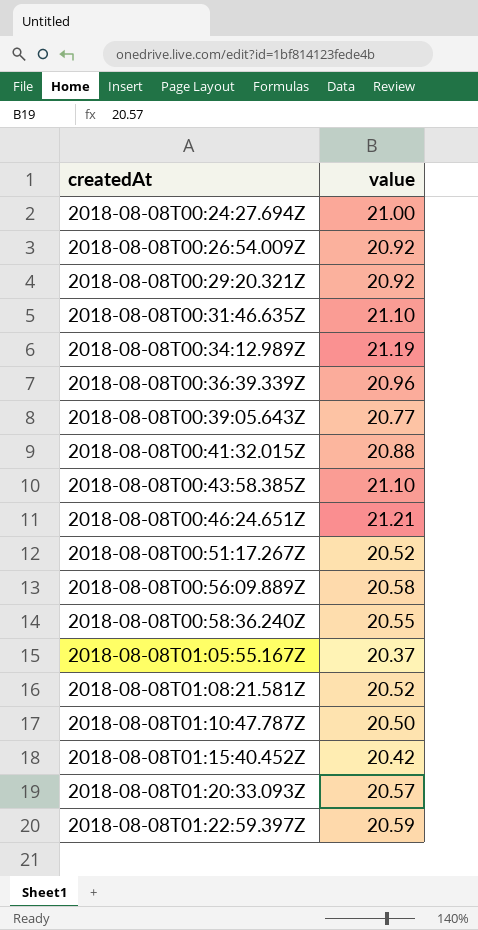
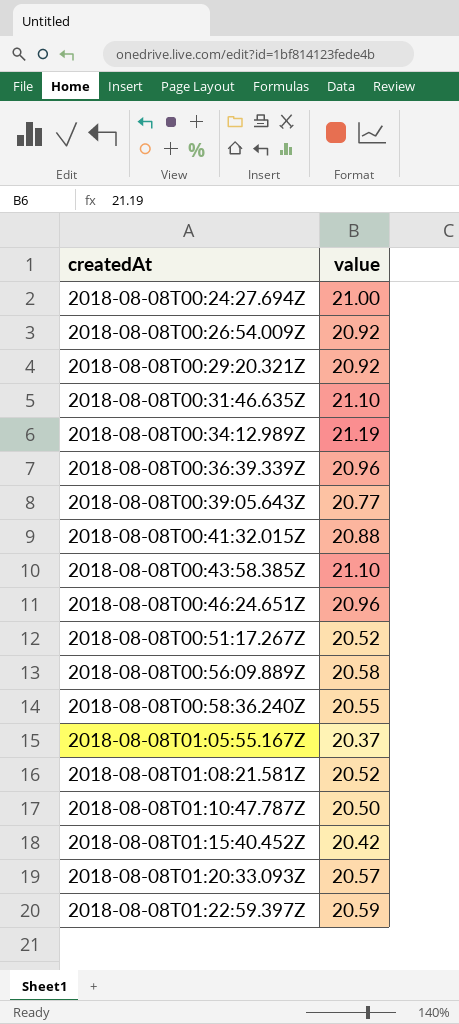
2018-08-08T00:46:24.651Z | value: 21.21 -> 20.96

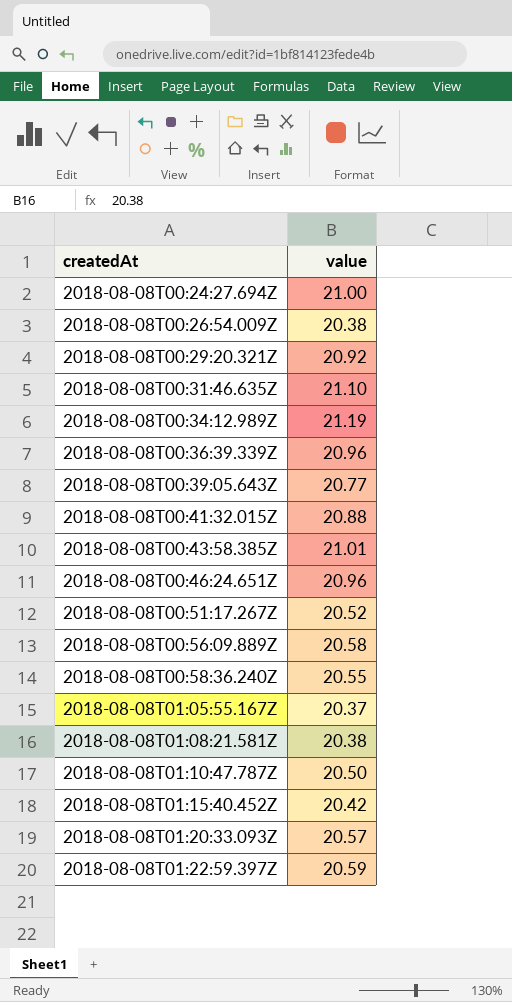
2018-08-08T00:26:54.009Z | value: 20.92 -> 20.38
2018-08-08T00:43:58.385Z | value: 21.10 -> 21.01
2018-08-08T01:08:21.581Z | value: 20.52 -> 20.38

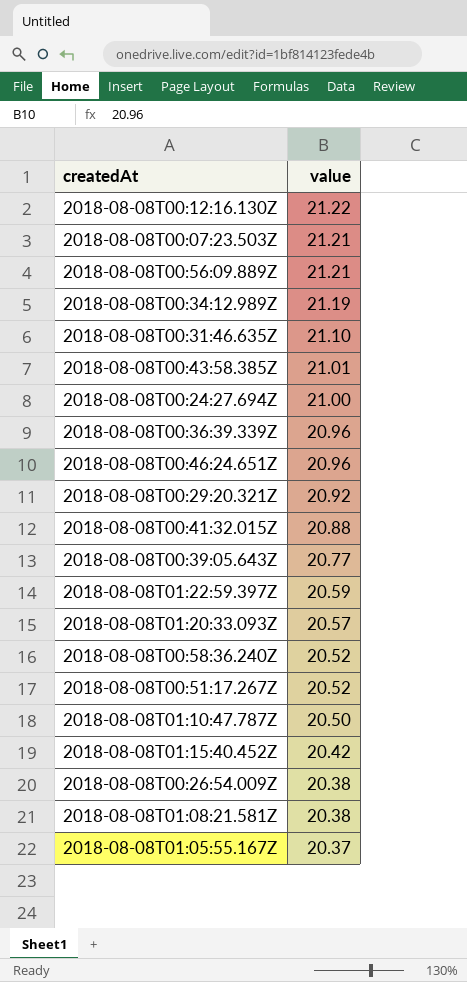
row order: createdAt ascending -> value descending
row 2018-08-08T00:12:16.130Z: none -> 21.22
row 2018-08-08T00:07:23.503Z: none -> 21.21
2018-08-08T00:56:09.889Z | value: 20.58 -> 21.21
2018-08-08T00:58:36.240Z | value: 20.55 -> 20.52

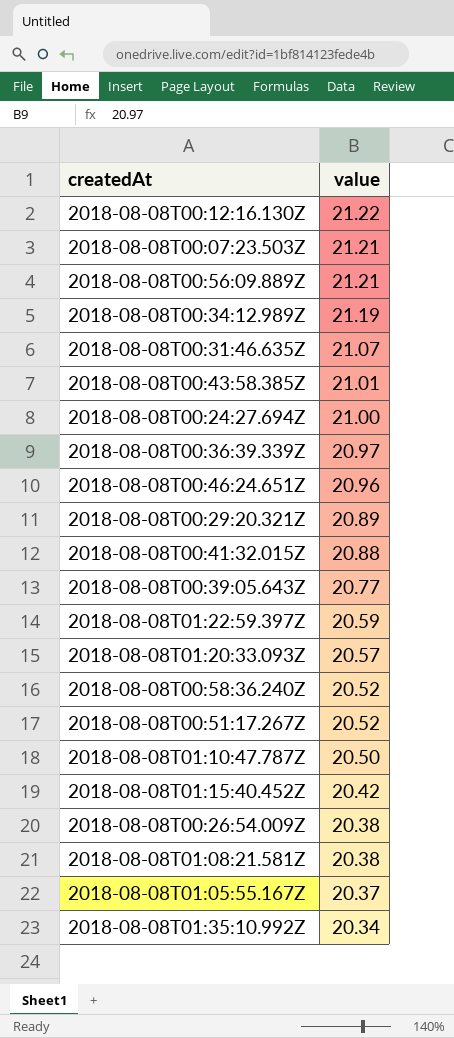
2018-08-08T00:31:46.635Z | value: 21.10 -> 21.07
2018-08-08T00:36:39.339Z | value: 20.96 -> 20.97
2018-08-08T00:29:20.321Z | value: 20.92 -> 20.89
row 2018-08-08T01:35:10.992Z: none -> 20.34

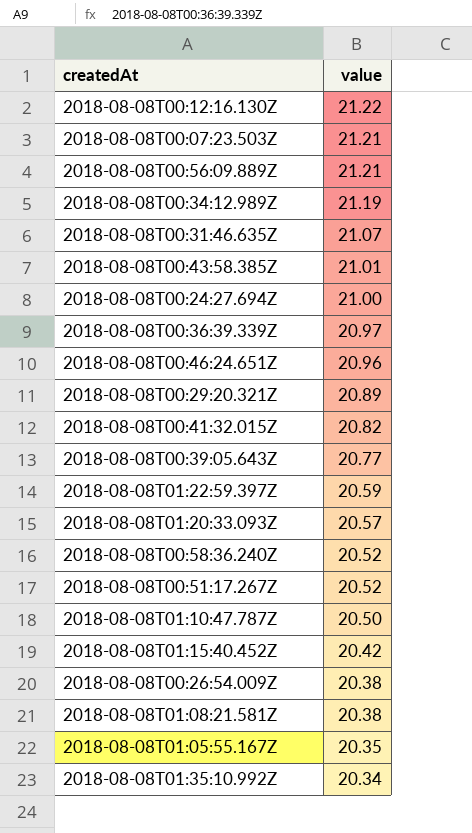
2018-08-08T00:41:32.015Z | value: 20.88 -> 20.82
2018-08-08T01:05:55.167Z | value: 20.37 -> 20.35

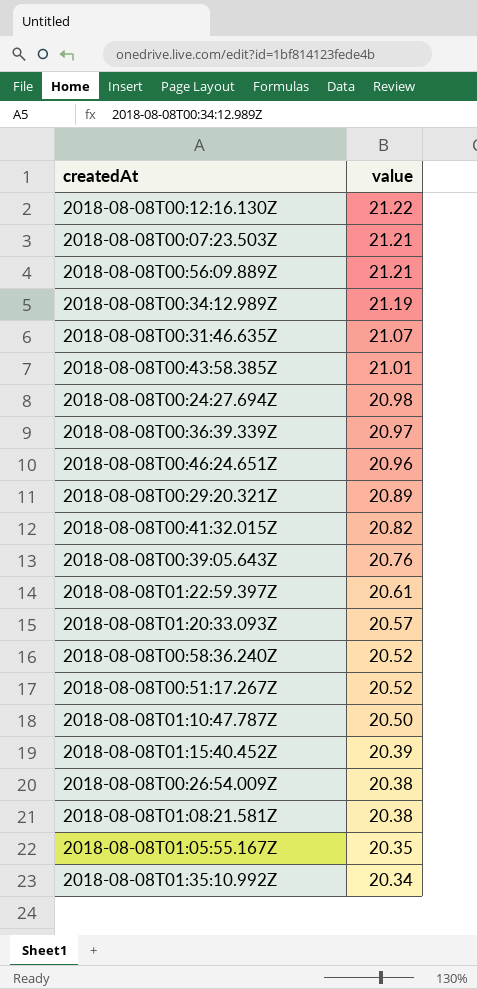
2018-08-08T00:24:27.694Z | value: 21.00 -> 20.98
2018-08-08T00:39:05.643Z | value: 20.77 -> 20.76
2018-08-08T01:22:59.397Z | value: 20.59 -> 20.61
2018-08-08T01:15:40.452Z | value: 20.42 -> 20.39

